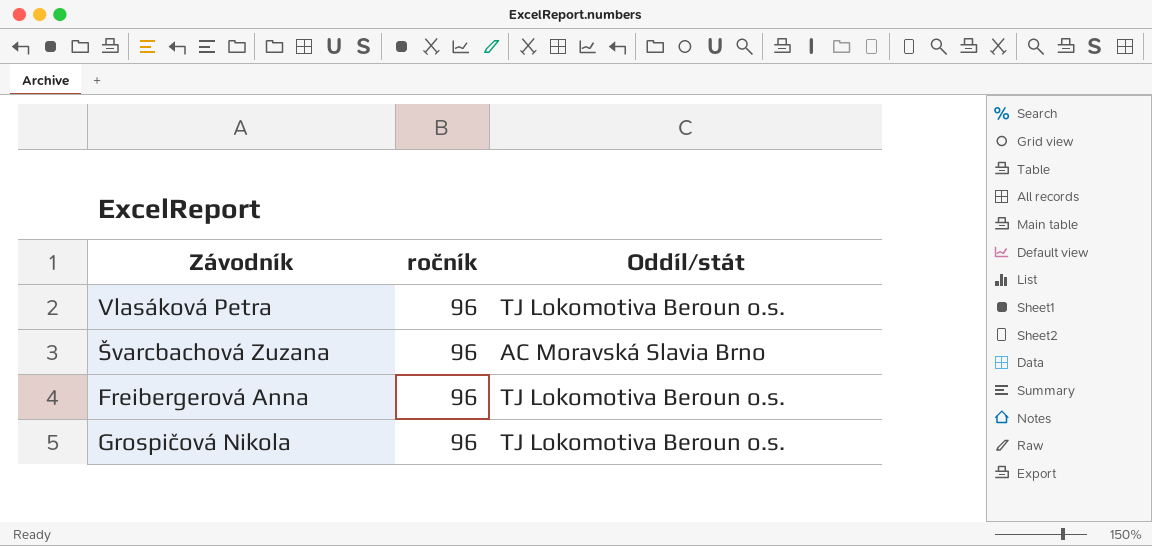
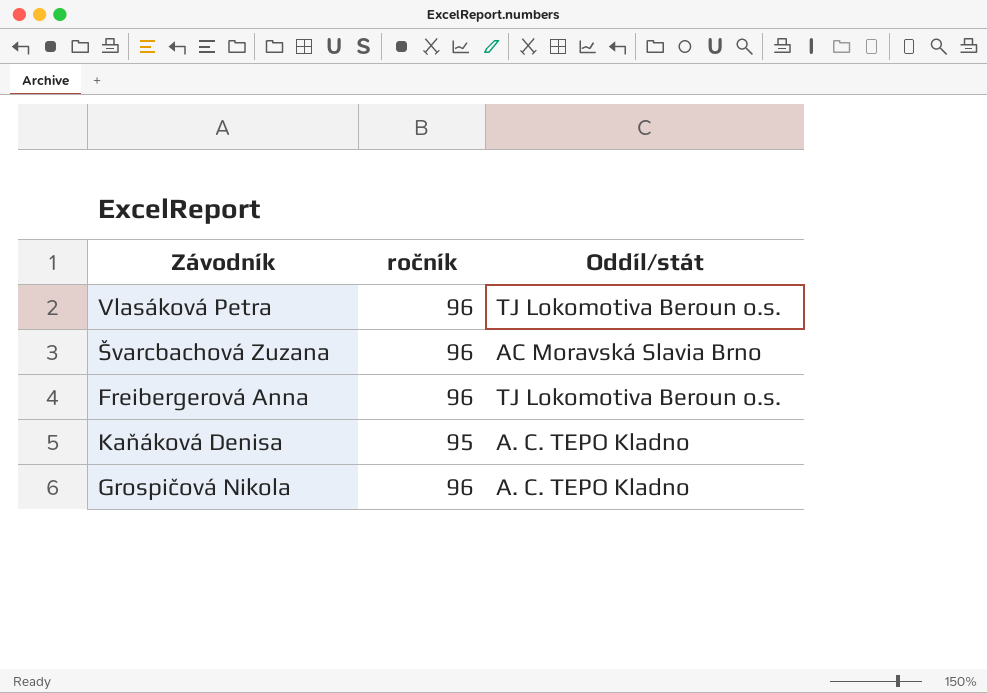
row Kaňáková Denisa: none -> 95 | A. C. TEPO Kladno
Grospičová Nikola | Oddíl/stát: TJ Lokomotiva Beroun o.s. -> A. C. TEPO Kladno

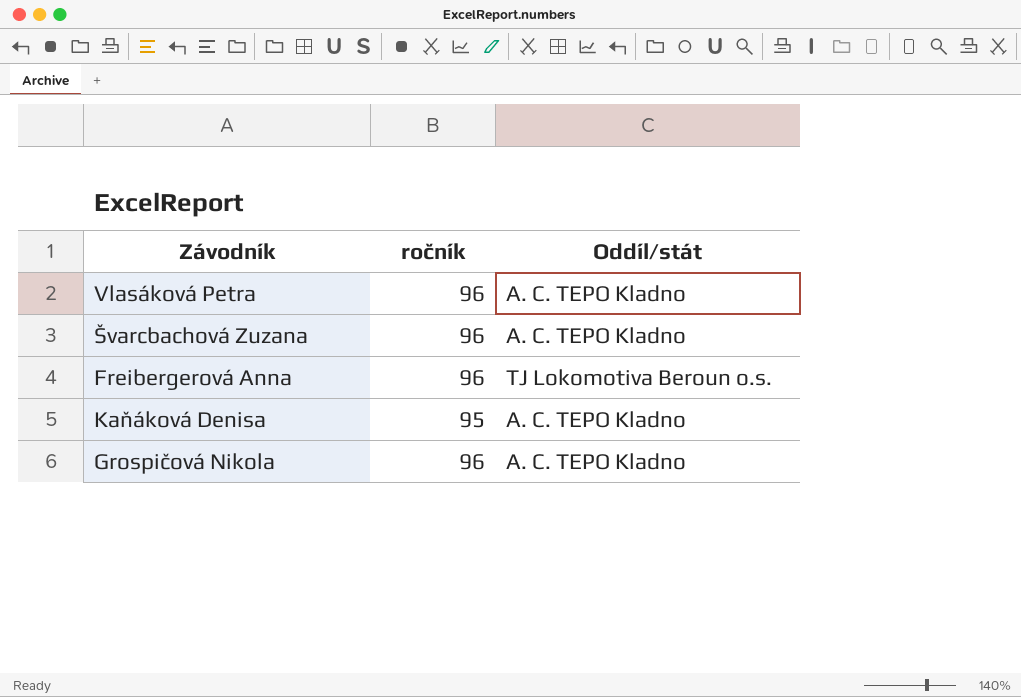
Vlasáková Petra | Oddíl/stát: TJ Lokomotiva Beroun o.s. -> A. C. TEPO Kladno
Švarcbachová Zuzana | Oddíl/stát: AC Moravská Slavia Brno -> A. C. TEPO Kladno

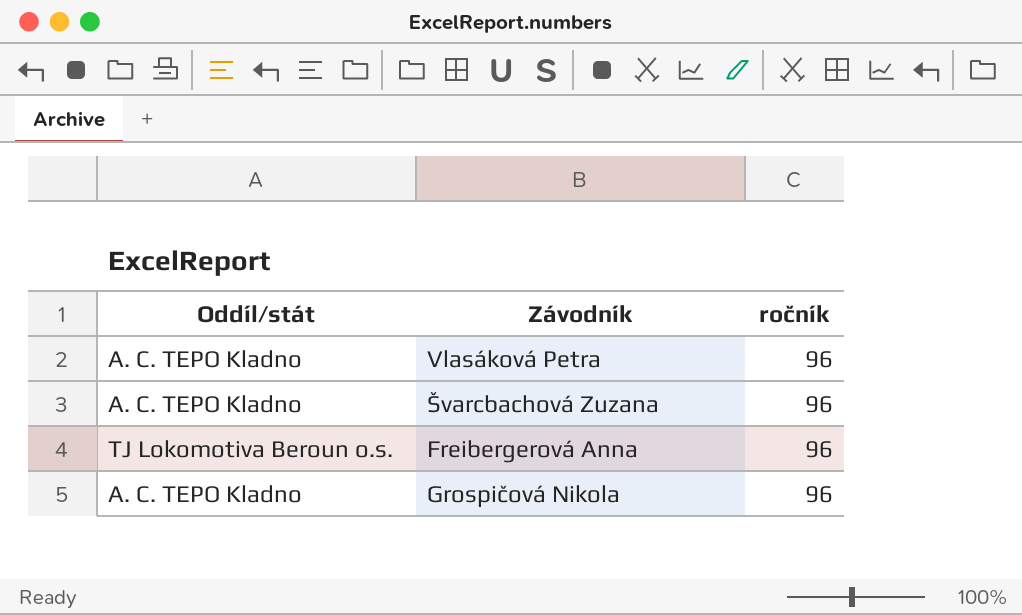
column Oddíl/stát | position: 3 -> 1
row Kaňáková Denisa: 95 | A. C. TEPO Kladno -> none

